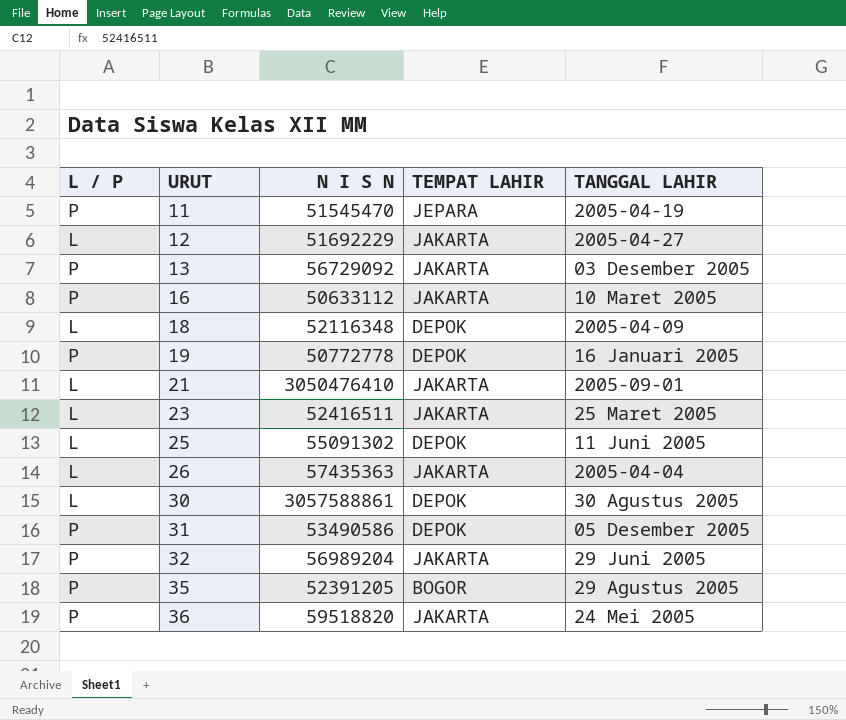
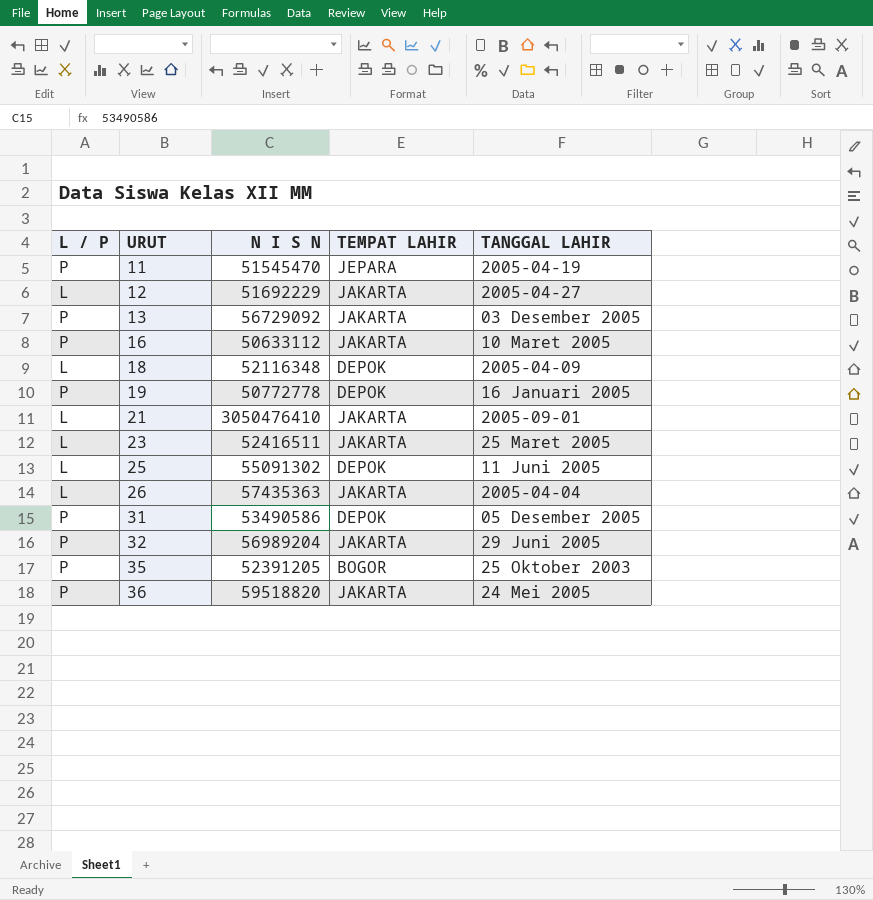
row 30: L | 3057588861 | DEPOK | 30 Agustus 2005 -> none
35 | TANGGAL LAHIR: 29 Agustus 2005 -> 25 Oktober 2003

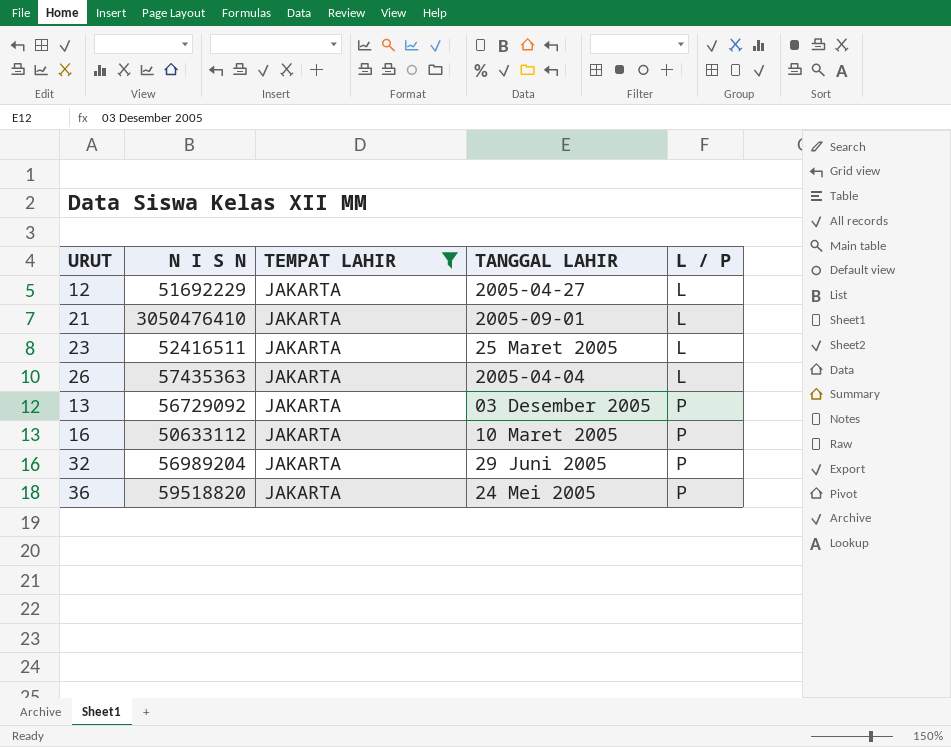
filter: none -> TEMPAT LAHIR = JAKARTA
row order: URUT ascending -> L / P ascending
column L / P | position: 1 -> 5

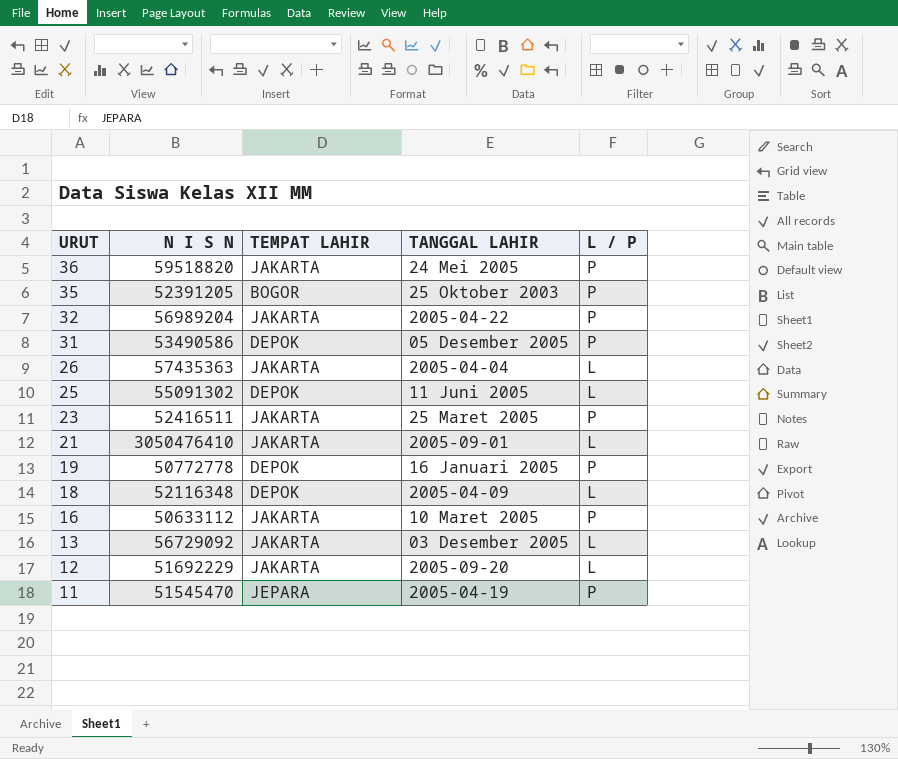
filter: TEMPAT LAHIR = JAKARTA -> none
row order: L / P ascending -> URUT descending
32 | TANGGAL LAHIR: 29 Juni 2005 -> 2005-04-22
23 | L / P: L -> P
13 | L / P: P -> L
12 | TANGGAL LAHIR: 2005-04-27 -> 2005-09-20

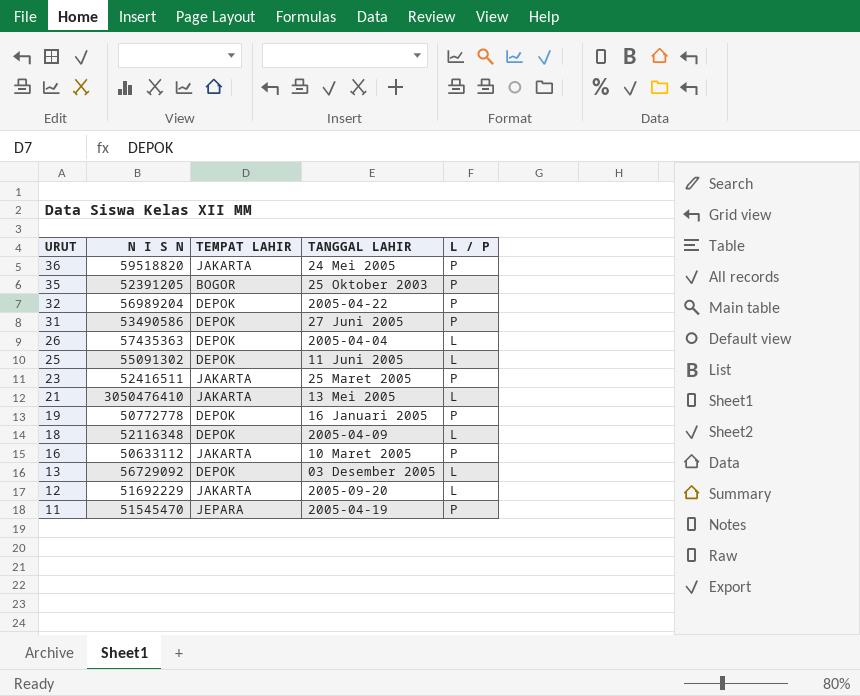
32 | TEMPAT LAHIR: JAKARTA -> DEPOK
31 | TANGGAL LAHIR: 05 Desember 2005 -> 27 Juni 2005
26 | TEMPAT LAHIR: JAKARTA -> DEPOK
21 | TANGGAL LAHIR: 2005-09-01 -> 13 Mei 2005
13 | TEMPAT LAHIR: JAKARTA -> DEPOK

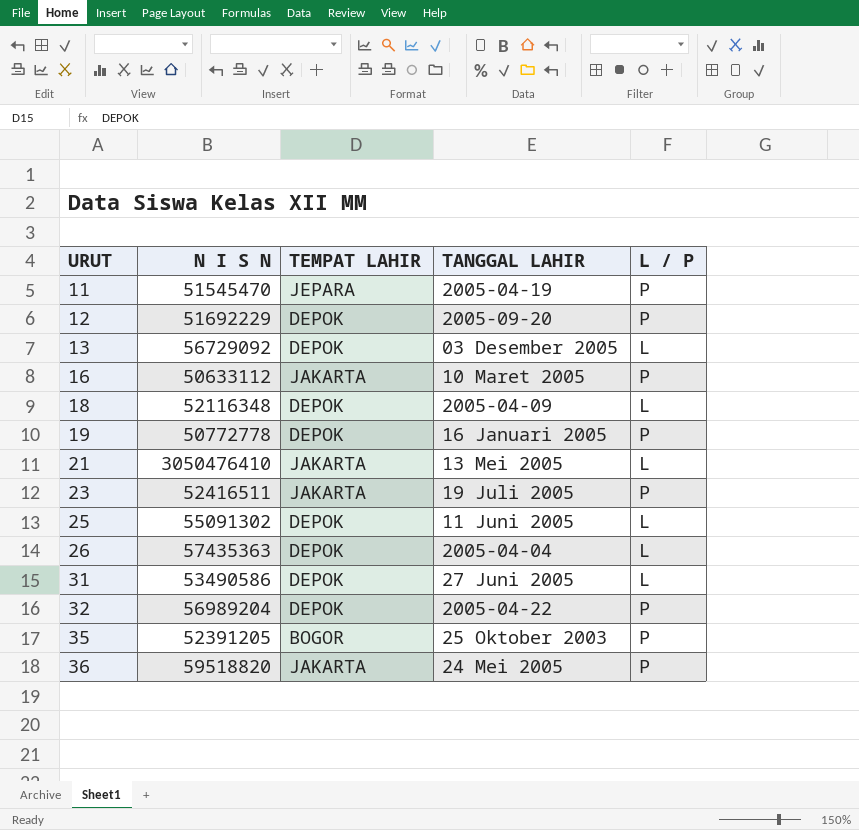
row order: URUT descending -> URUT ascending
12 | TEMPAT LAHIR: JAKARTA -> DEPOK
12 | L / P: L -> P
23 | TANGGAL LAHIR: 25 Maret 2005 -> 19 Juli 2005
31 | L / P: P -> L

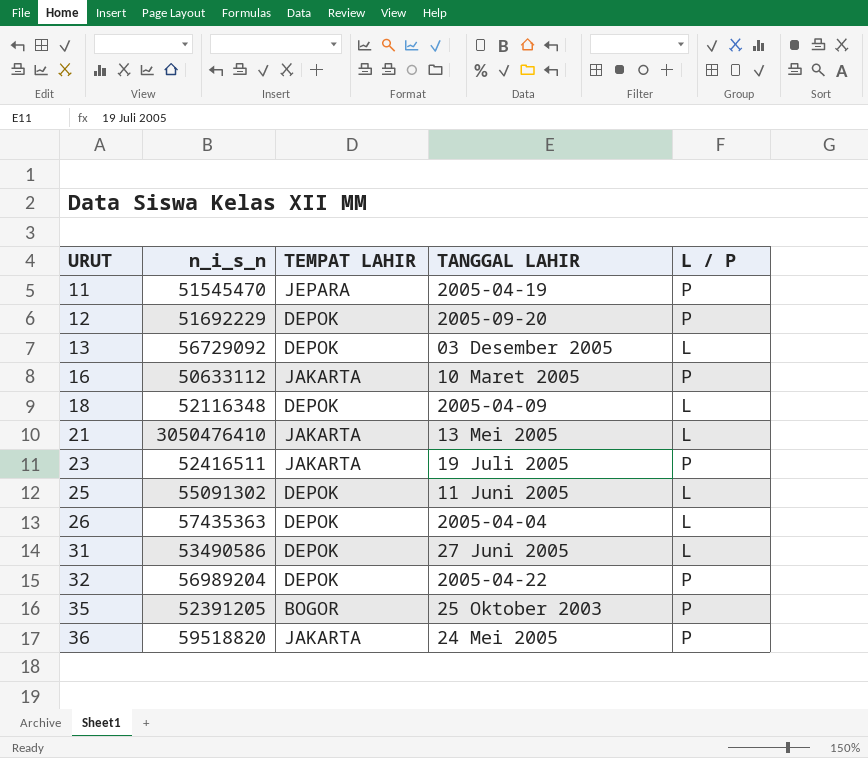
column name: N I S N -> n_i_s_n
row 19: 50772778 | DEPOK | 16 Januari 2005 | P -> none

